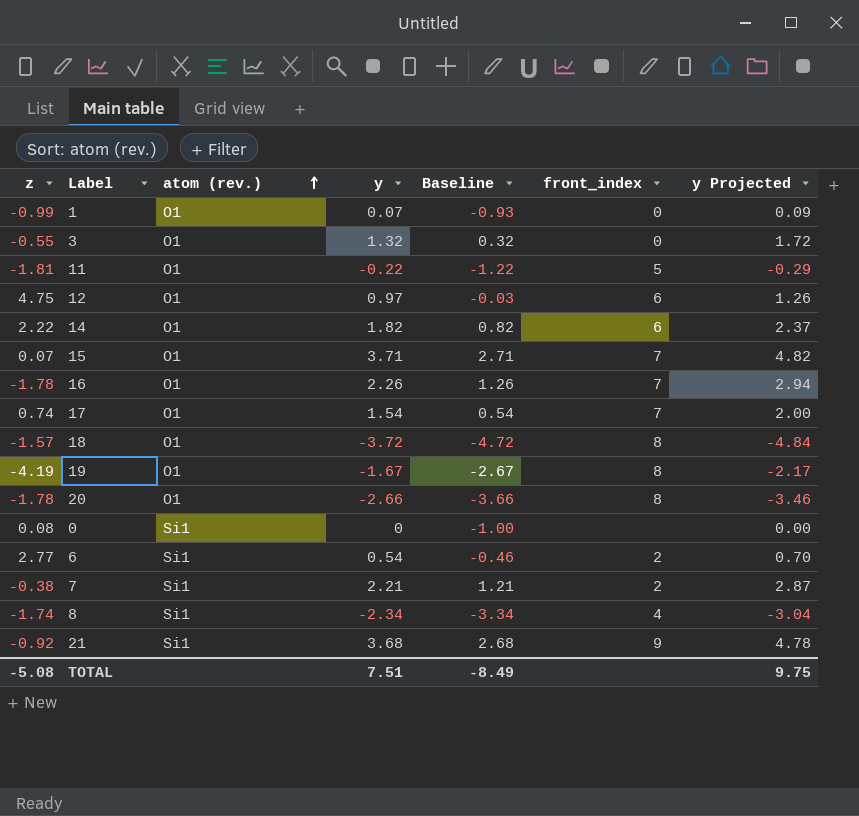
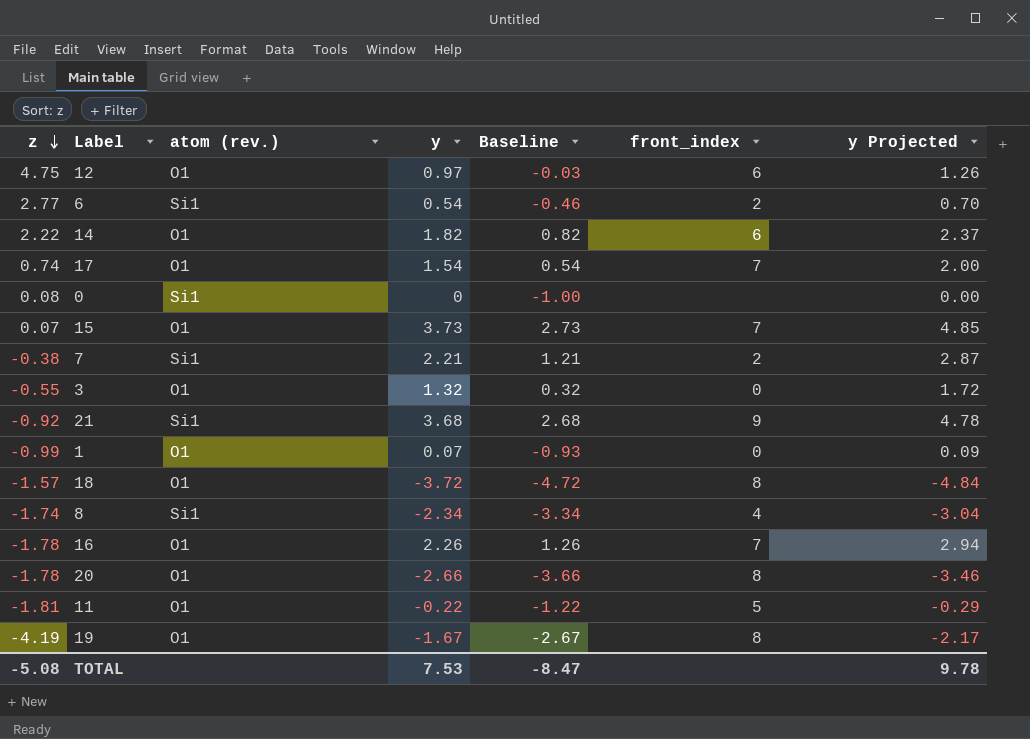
row order: atom (rev.) ascending -> z descending
15 | y: 3.71 -> 3.73
15 | Baseline: 2.71 -> 2.73
15 | y Projected: 4.82 -> 4.85
TOTAL | y: 7.51 -> 7.53
TOTAL | Baseline: -8.49 -> -8.47
TOTAL | y Projected: 9.75 -> 9.78

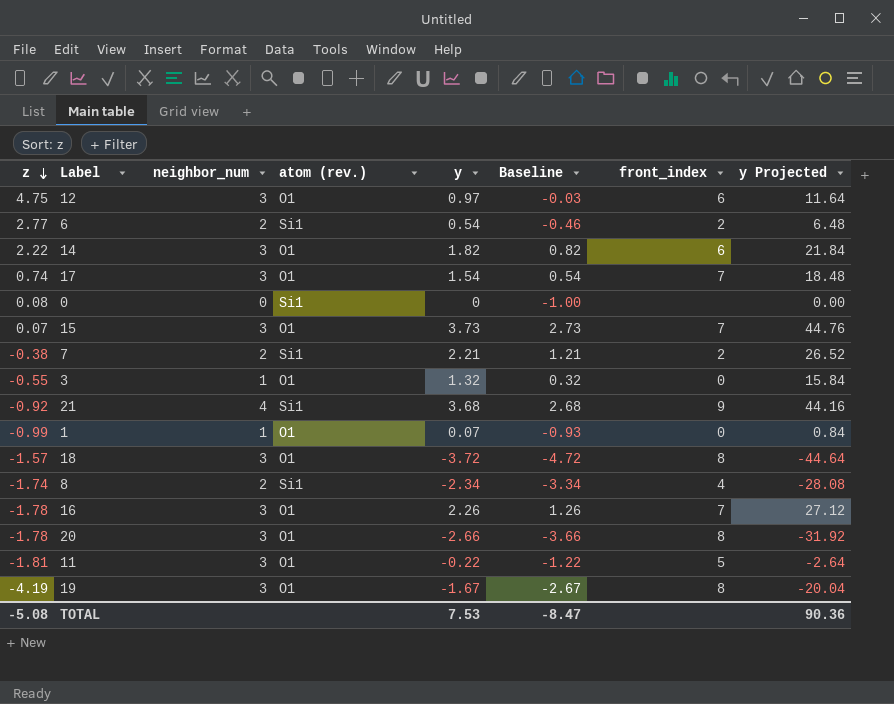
column neighbor_num | position: none -> 3
column y Projected | formula: [y] * 1.3 -> [y] * 12
TOTAL | y Projected: 9.78 -> 90.36

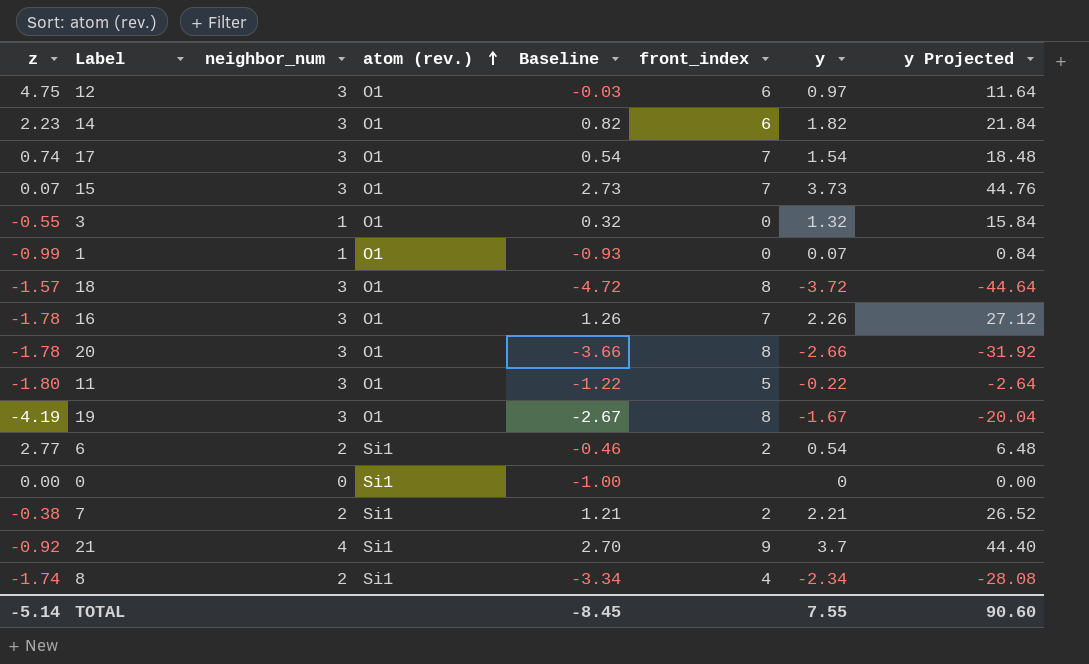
row order: z descending -> atom (rev.) ascending
column y | position: 5 -> 7
14 | z: 2.22 -> 2.23
11 | z: -1.81 -> -1.80
0 | z: 0.08 -> 0.00
21 | Baseline: 2.68 -> 2.70
21 | y: 3.68 -> 3.7
21 | y Projected: 44.16 -> 44.40
TOTAL | z: -5.08 -> -5.14
TOTAL | Baseline: -8.47 -> -8.45
TOTAL | y: 7.53 -> 7.55
TOTAL | y Projected: 90.36 -> 90.60

